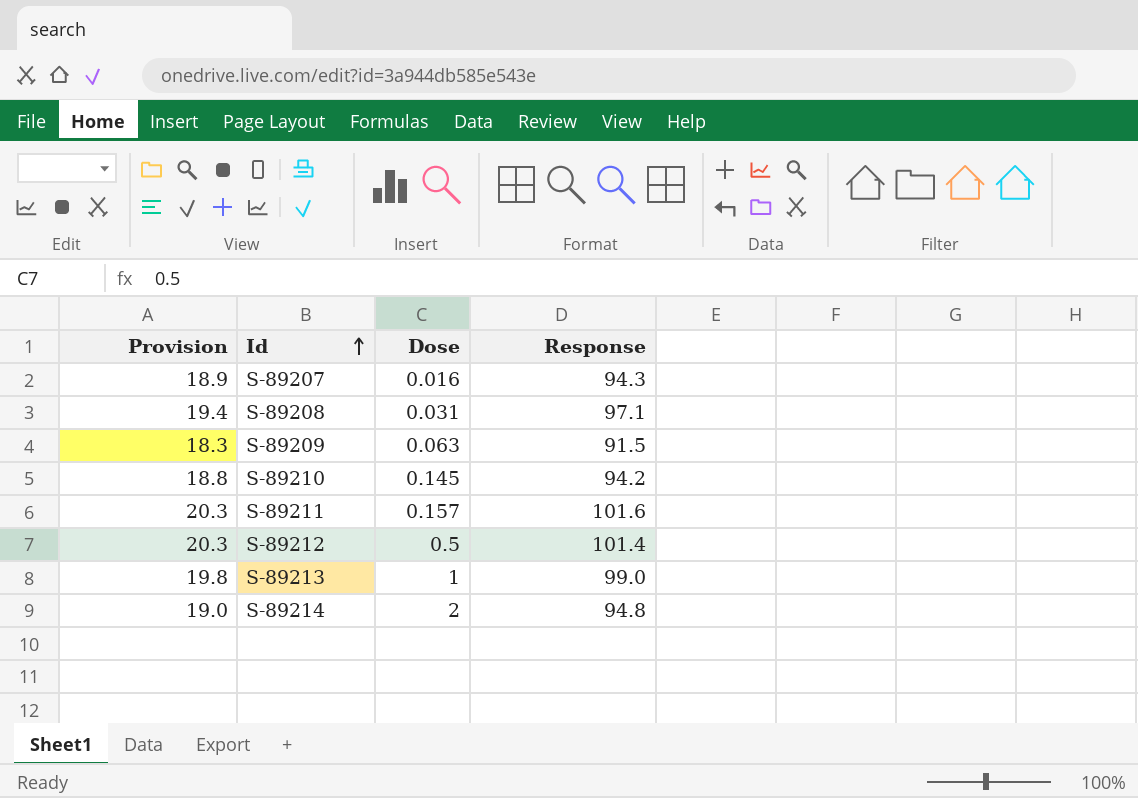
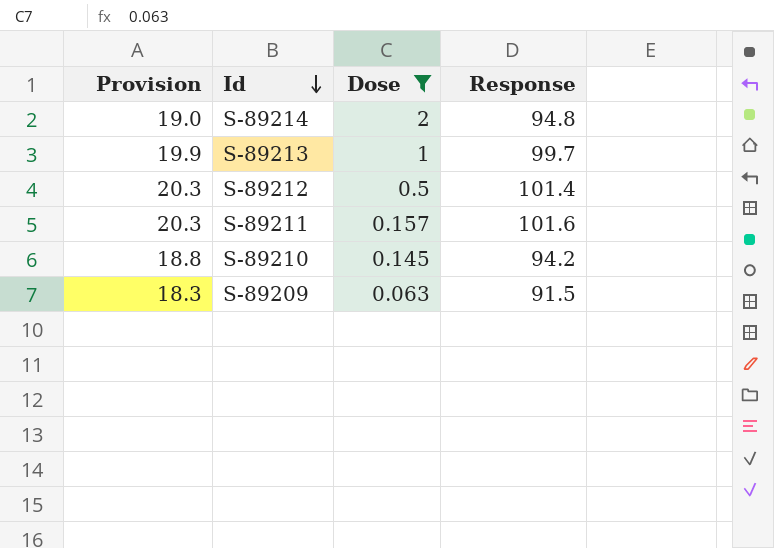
filter: none -> Dose >= 0.063
row order: Id ascending -> Id descending
S-89213 | Provision: 19.8 -> 19.9
S-89213 | Response: 99.0 -> 99.7

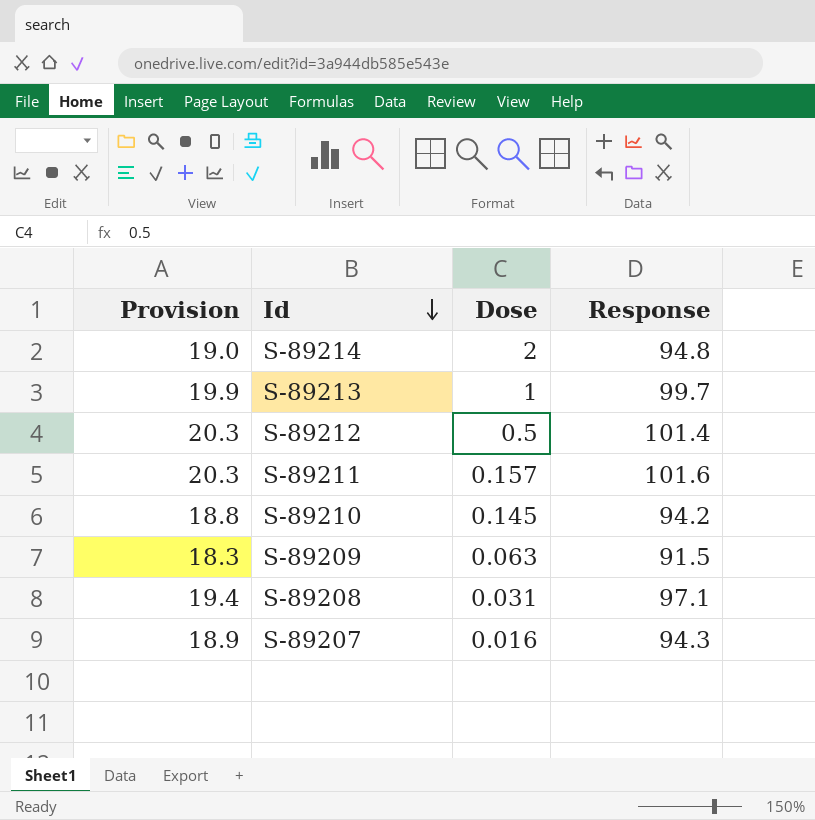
filter: Dose >= 0.063 -> none

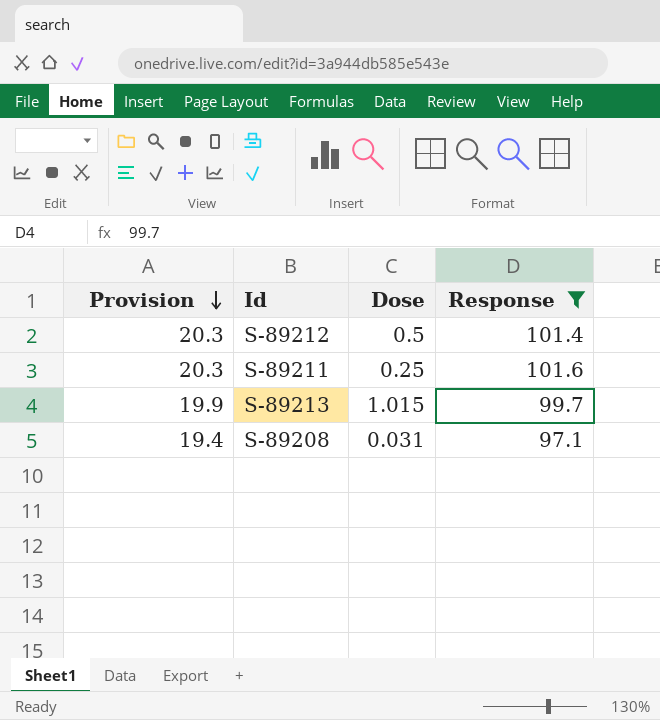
filter: none -> Response >= 97.1
row order: Id descending -> Provision descending
S-89211 | Dose: 0.157 -> 0.25
S-89213 | Dose: 1 -> 1.015

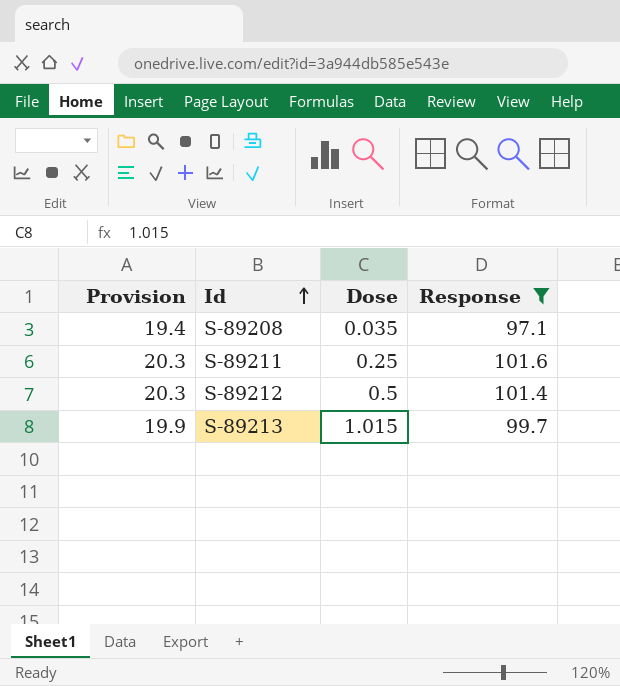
row order: Provision descending -> Id ascending
S-89208 | Dose: 0.031 -> 0.035

